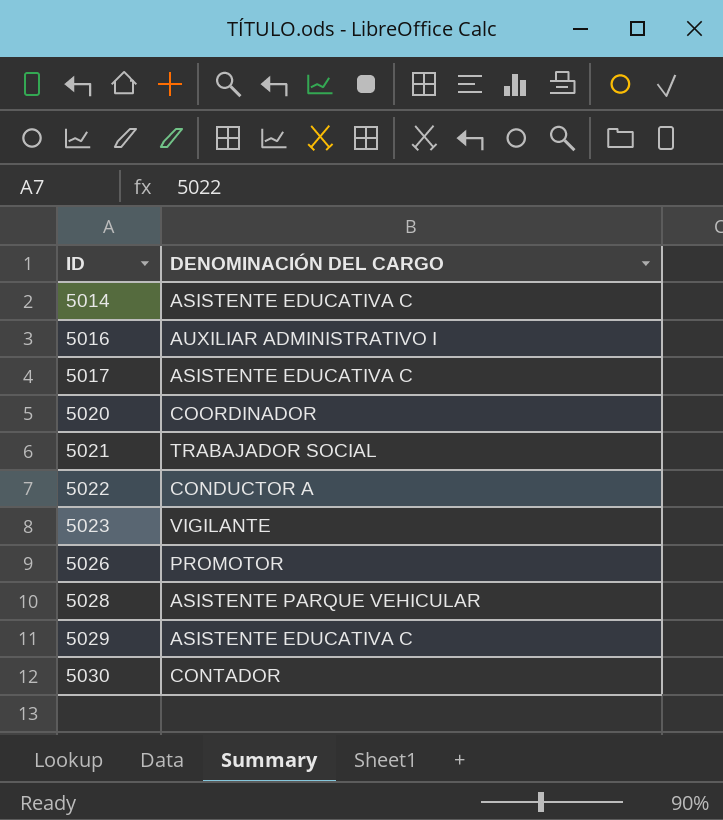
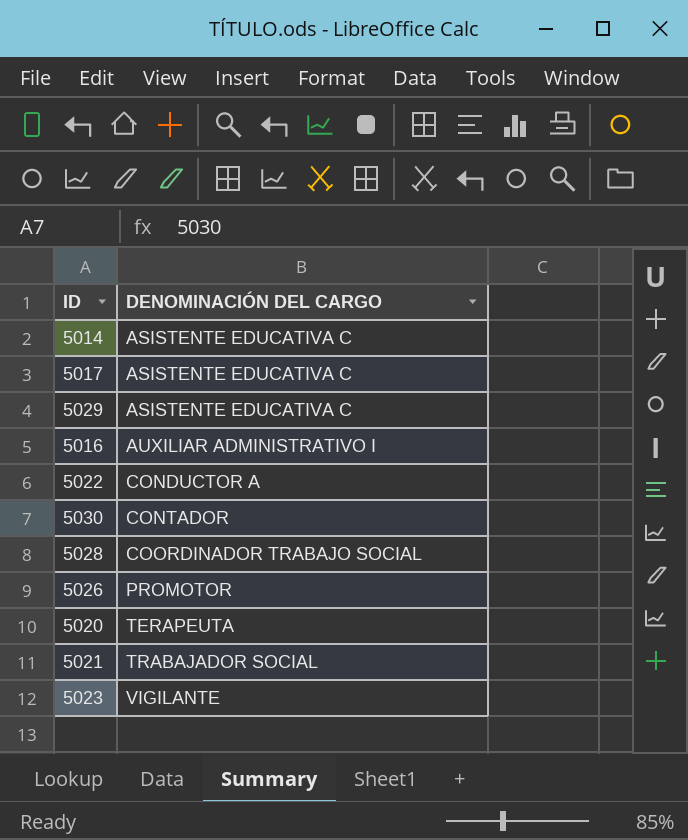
row order: ID ascending -> DENOMINACIÓN DEL CARGO ascending
5028 | DENOMINACIÓN DEL CARGO: ASISTENTE PARQUE VEHICULAR -> COORDINADOR TRABAJO SOCIAL
5020 | DENOMINACIÓN DEL CARGO: COORDINADOR -> TERAPEUTA

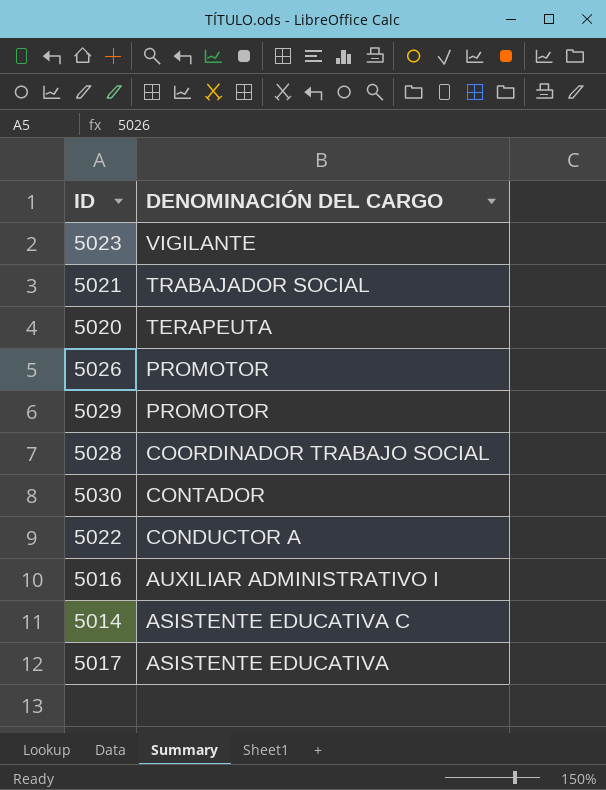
row order: DENOMINACIÓN DEL CARGO ascending -> DENOMINACIÓN DEL CARGO descending
5029 | DENOMINACIÓN DEL CARGO: ASISTENTE EDUCATIVA C -> PROMOTOR
5017 | DENOMINACIÓN DEL CARGO: ASISTENTE EDUCATIVA C -> ASISTENTE EDUCATIVA

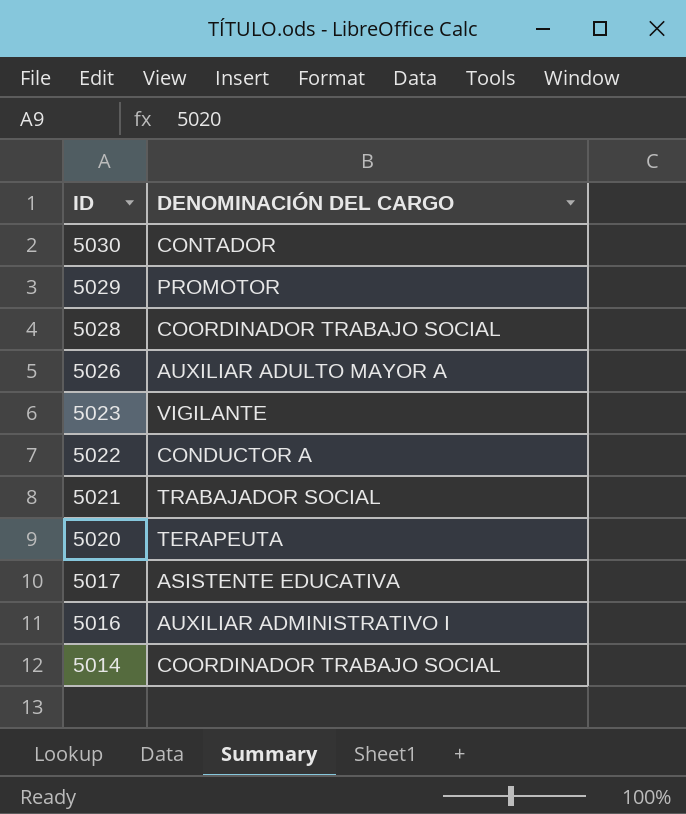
row order: DENOMINACIÓN DEL CARGO descending -> ID descending
5026 | DENOMINACIÓN DEL CARGO: PROMOTOR -> AUXILIAR ADULTO MAYOR A
5014 | DENOMINACIÓN DEL CARGO: ASISTENTE EDUCATIVA C -> COORDINADOR TRABAJO SOCIAL

